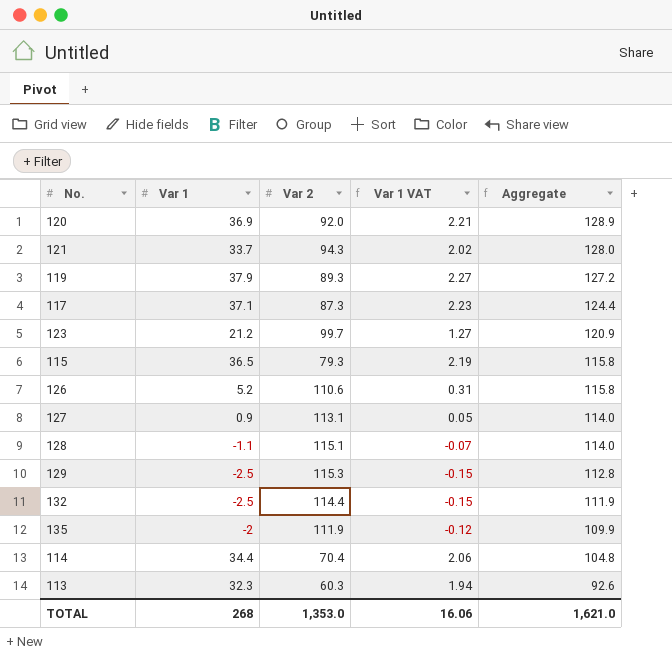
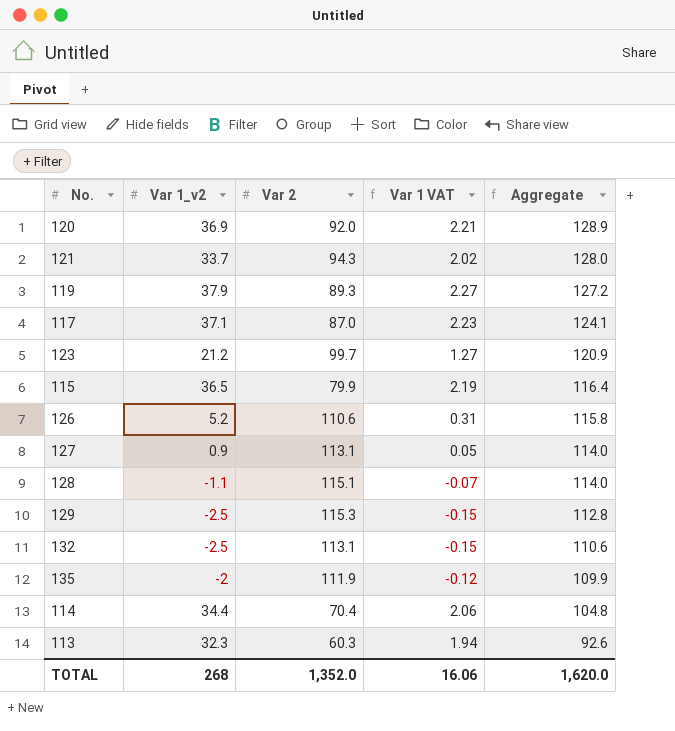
column name: Var 1 -> Var 1_v2
117 | Var 2: 87.3 -> 87.0
117 | Aggregate: 124.4 -> 124.1
115 | Var 2: 79.3 -> 79.9
115 | Aggregate: 115.8 -> 116.4
132 | Var 2: 114.4 -> 113.1
132 | Aggregate: 111.9 -> 110.6
TOTAL | Var 2: 1,353.0 -> 1,352.0
TOTAL | Aggregate: 1,621.0 -> 1,620.0

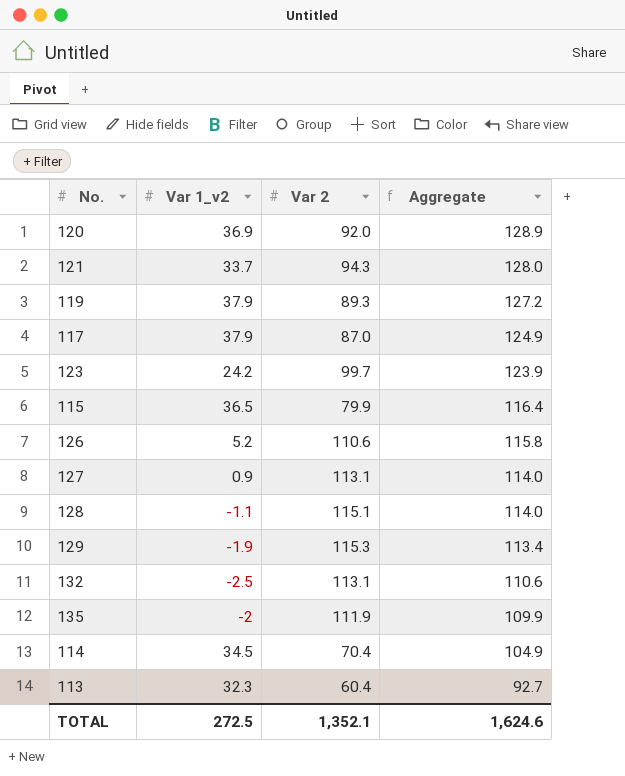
column Var 1 VAT | formula: [Var 1_v2] * 0.06 -> none
117 | Var 1_v2: 37.1 -> 37.9
117 | Aggregate: 124.1 -> 124.9
123 | Var 1_v2: 21.2 -> 24.2
123 | Aggregate: 120.9 -> 123.9
129 | Var 1_v2: -2.5 -> -1.9
129 | Aggregate: 112.8 -> 113.4
114 | Var 1_v2: 34.4 -> 34.5
114 | Aggregate: 104.8 -> 104.9
113 | Var 2: 60.3 -> 60.4
113 | Aggregate: 92.6 -> 92.7
TOTAL | Var 1_v2: 268 -> 272.5
TOTAL | Var 2: 1,352.0 -> 1,352.1
TOTAL | Aggregate: 1,620.0 -> 1,624.6

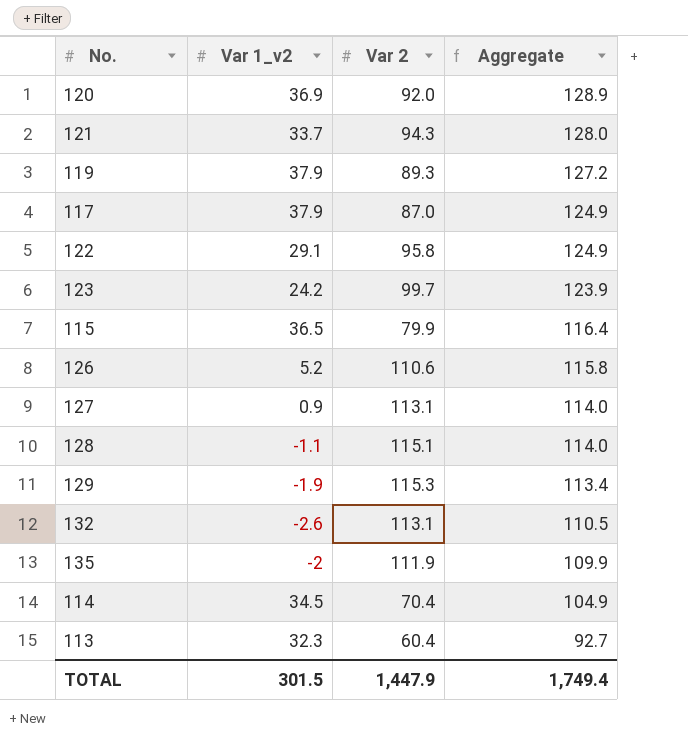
row 122: none -> 29.1 | 95.8 | 124.9
132 | Var 1_v2: -2.5 -> -2.6
132 | Aggregate: 110.6 -> 110.5
TOTAL | Var 1_v2: 272.5 -> 301.5
TOTAL | Var 2: 1,352.1 -> 1,447.9
TOTAL | Aggregate: 1,624.6 -> 1,749.4

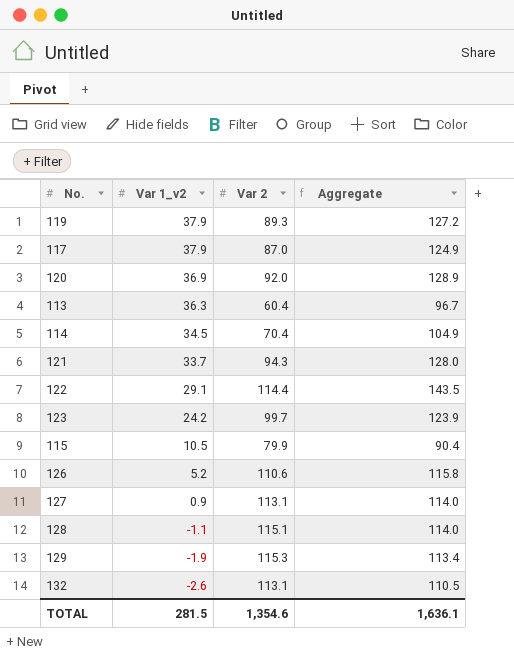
row order: Aggregate descending -> Var 1_v2 descending
row 135: -2 | 111.9 | 109.9 -> none
113 | Var 1_v2: 32.3 -> 36.3
113 | Aggregate: 92.7 -> 96.7
122 | Var 2: 95.8 -> 114.4
122 | Aggregate: 124.9 -> 143.5
115 | Var 1_v2: 36.5 -> 10.5
115 | Aggregate: 116.4 -> 90.4
TOTAL | Var 1_v2: 301.5 -> 281.5
TOTAL | Var 2: 1,447.9 -> 1,354.6
TOTAL | Aggregate: 1,749.4 -> 1,636.1

